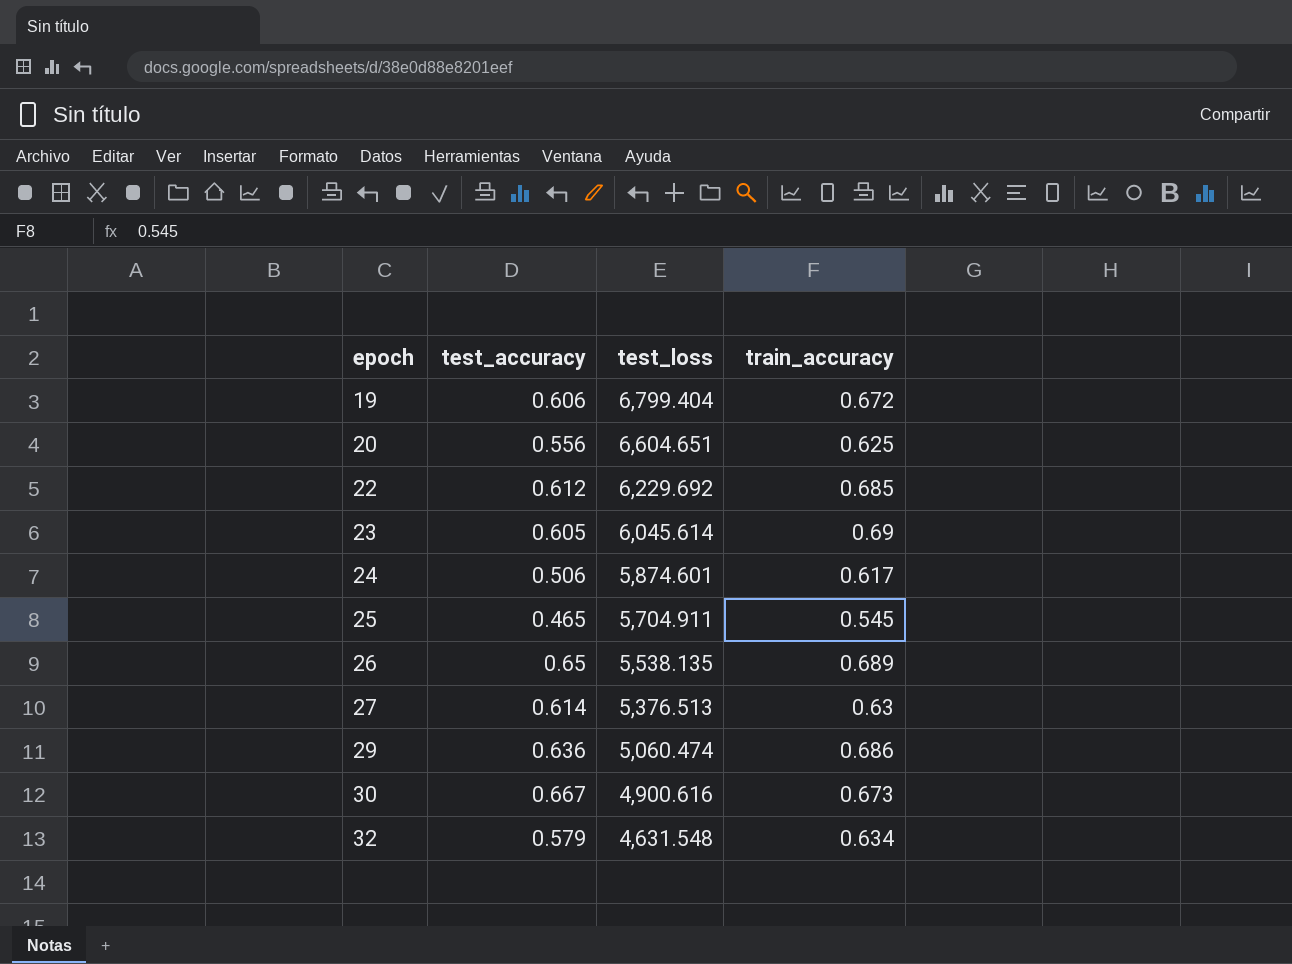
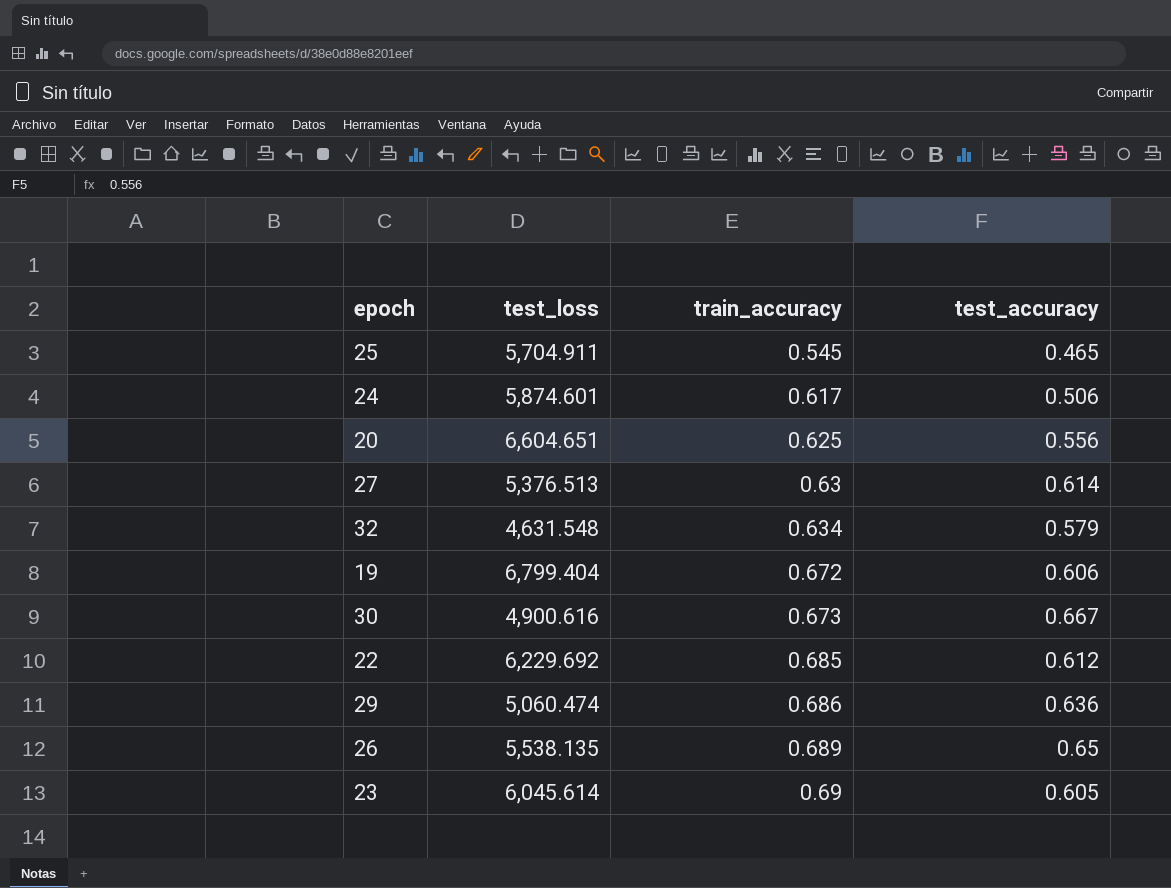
row order: epoch ascending -> train_accuracy ascending
column test_accuracy | position: 2 -> 4

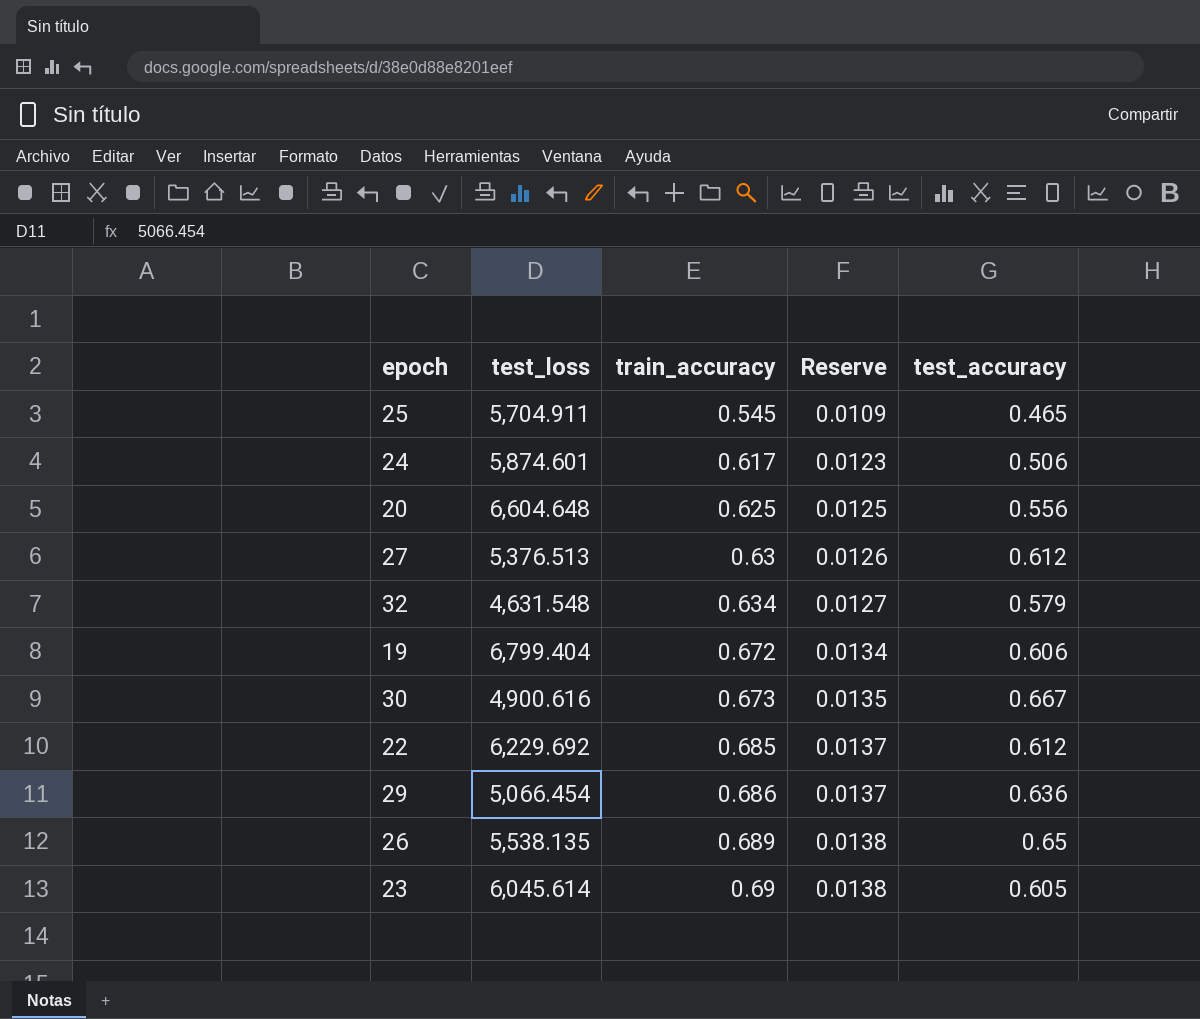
column Reserve | formula: none -> [train_accuracy] * 0.02
20 | test_loss: 6,604.651 -> 6,604.648
27 | test_accuracy: 0.614 -> 0.612
29 | test_loss: 5,060.474 -> 5,066.454

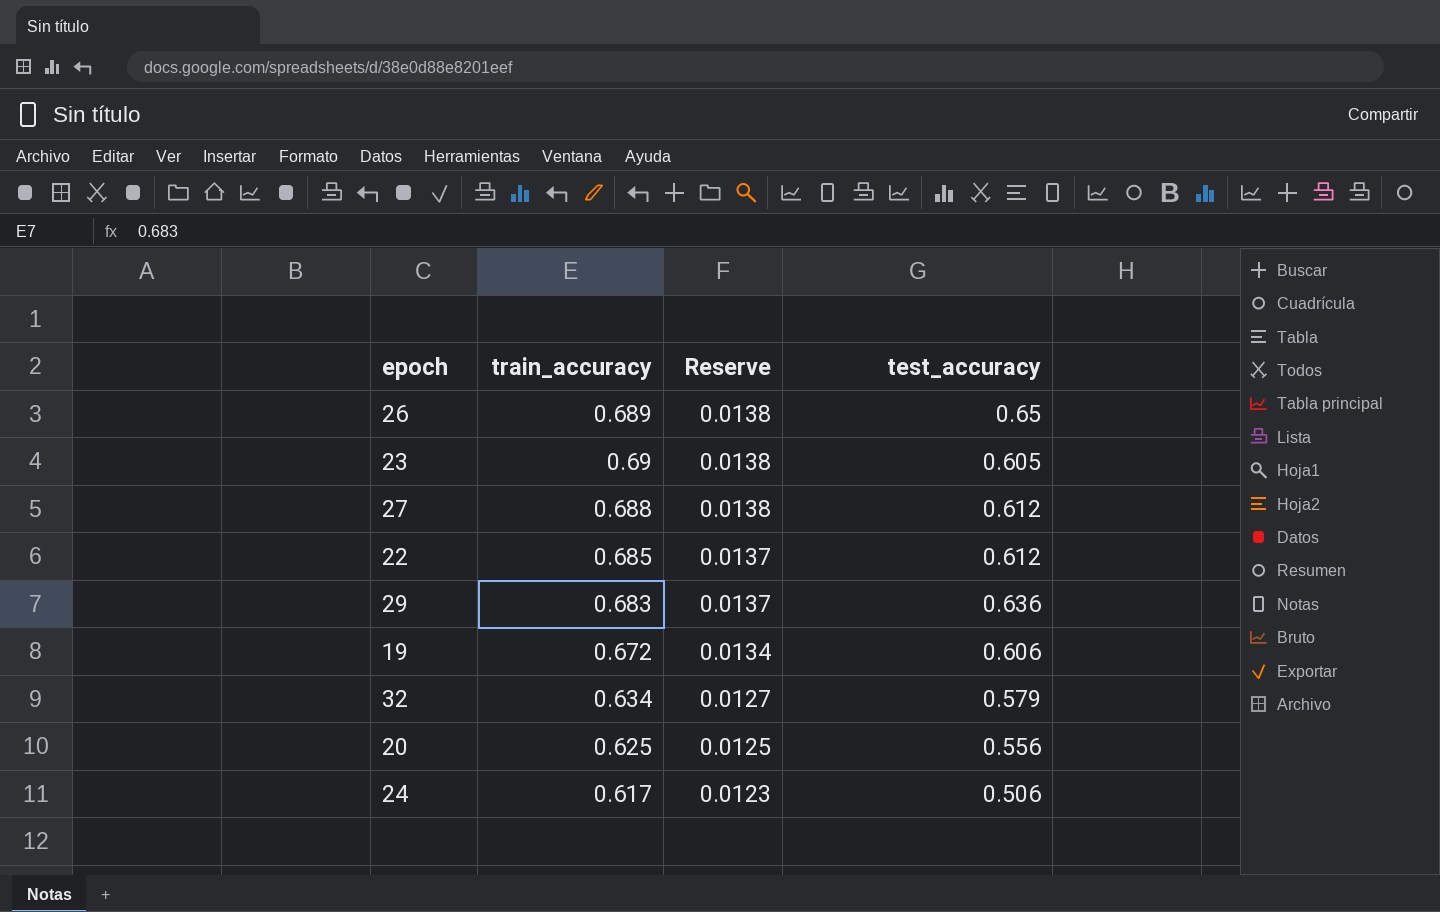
row order: train_accuracy ascending -> Reserve descending
column test_loss | position: 2 -> none
row 25: 5,704.911 | 0.545 | 0.0109 | 0.465 -> none
row 30: 4,900.616 | 0.673 | 0.0135 | 0.667 -> none
27 | train_accuracy: 0.63 -> 0.688
27 | Reserve: 0.0126 -> 0.0138
29 | train_accuracy: 0.686 -> 0.683

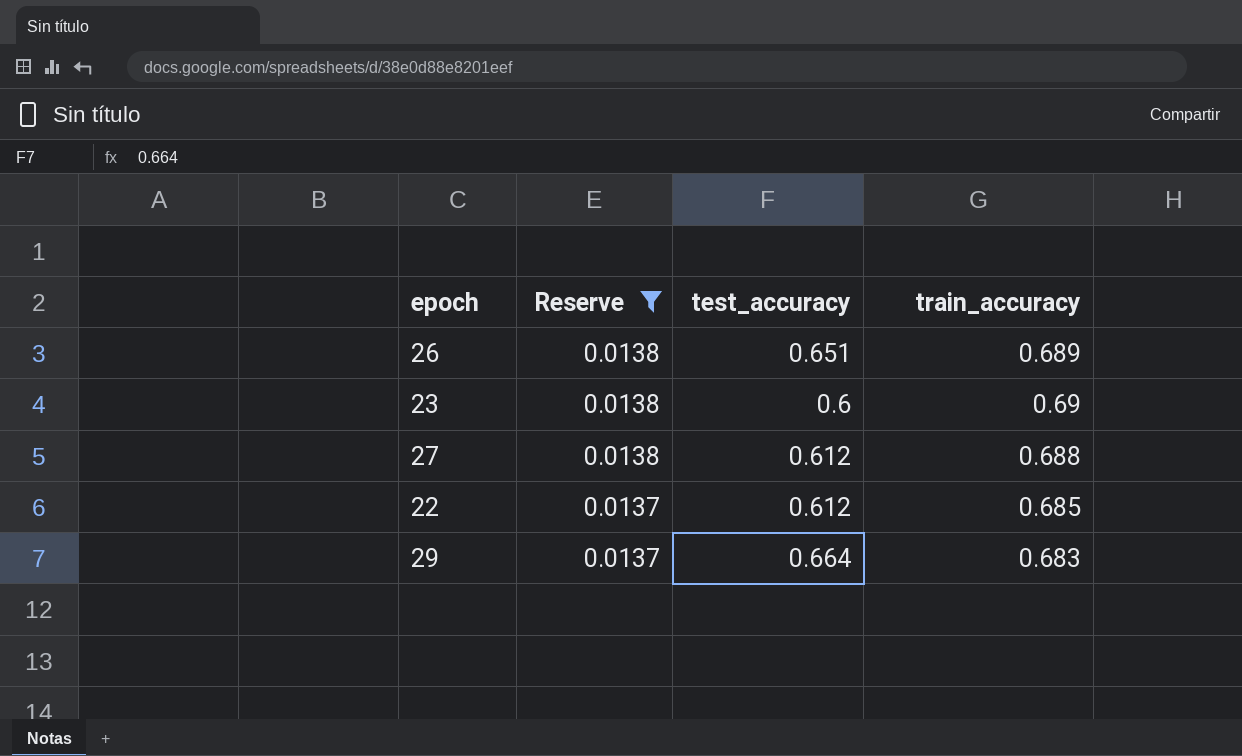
filter: none -> Reserve >= 0.0137
column train_accuracy | position: 2 -> 4
26 | test_accuracy: 0.65 -> 0.651
23 | test_accuracy: 0.605 -> 0.6
29 | test_accuracy: 0.636 -> 0.664

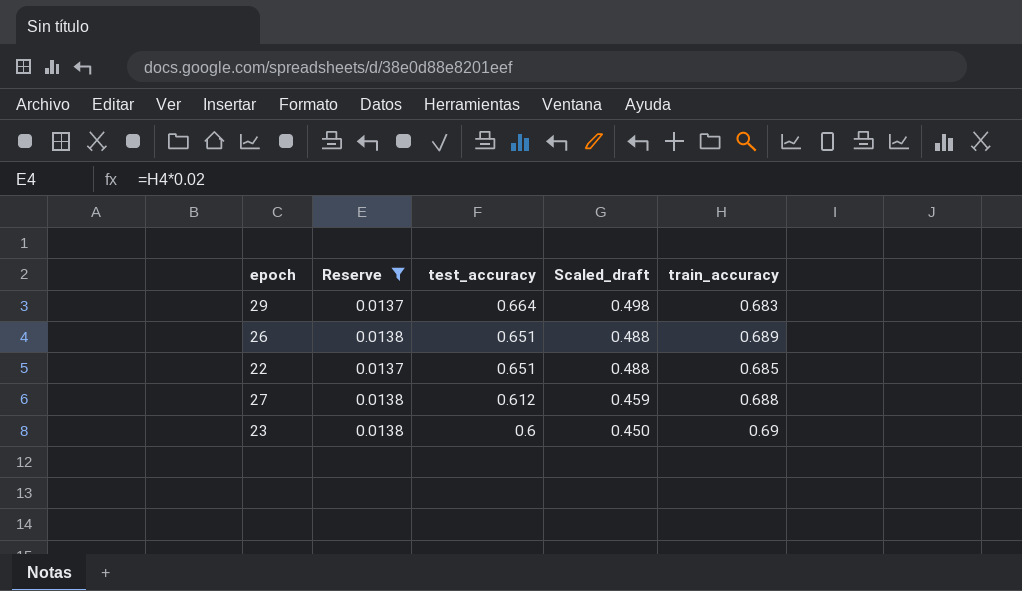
row order: Reserve descending -> test_accuracy descending
column Scaled_draft | formula: none -> [test_accuracy] * 0.75
22 | test_accuracy: 0.612 -> 0.651

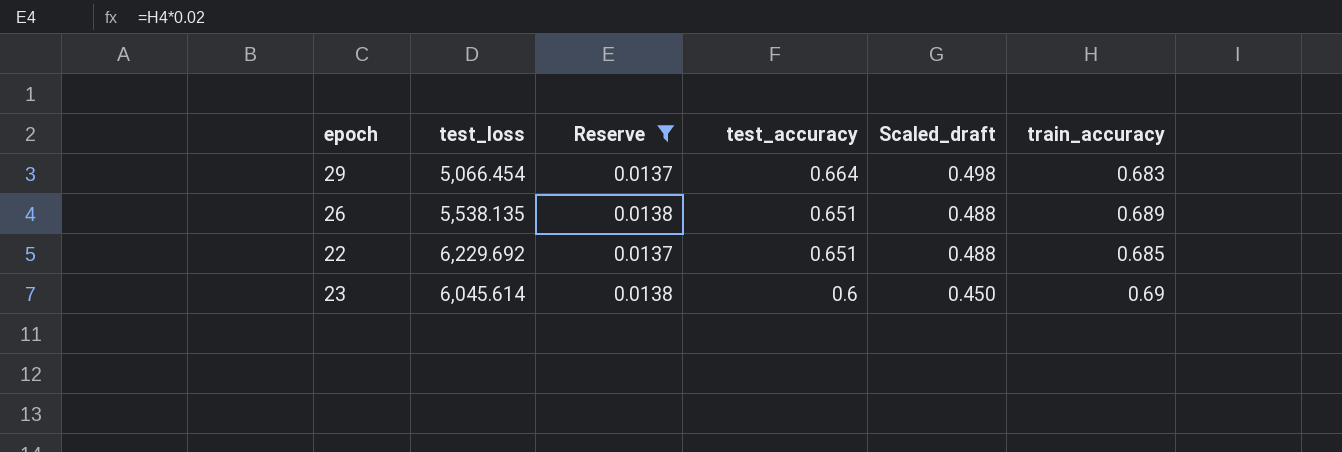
column test_loss | position: none -> 2
row 27: 0.0138 | 0.612 | 0.459 | 0.688 -> none

